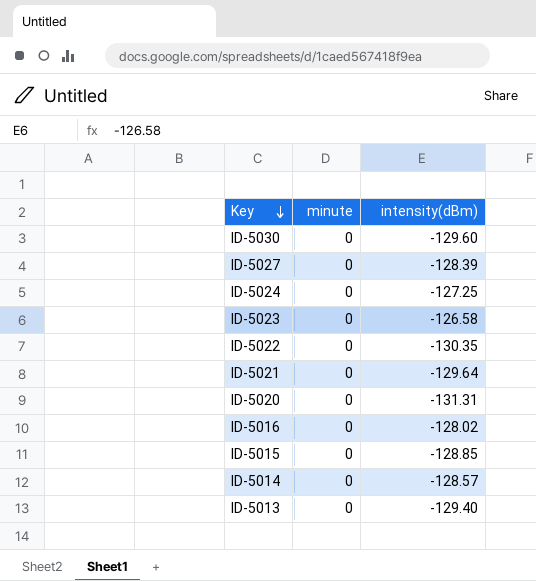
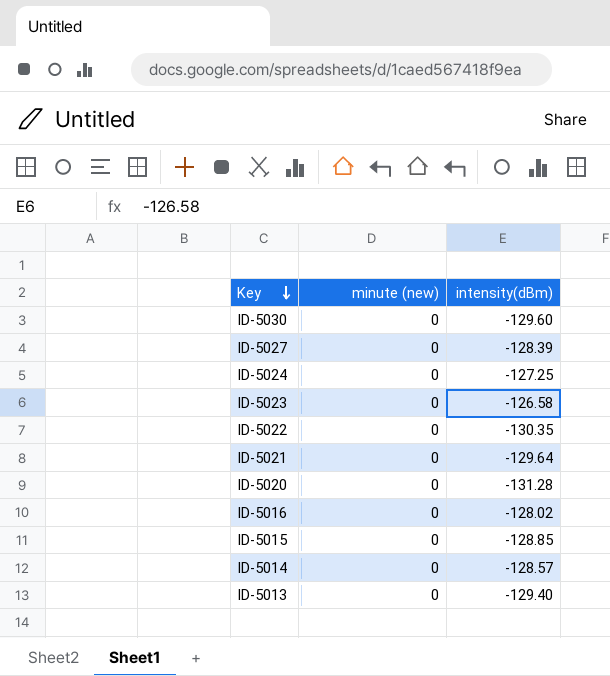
column name: minute -> minute (new)
ID-5020 | intensity(dBm): -131.31 -> -131.28

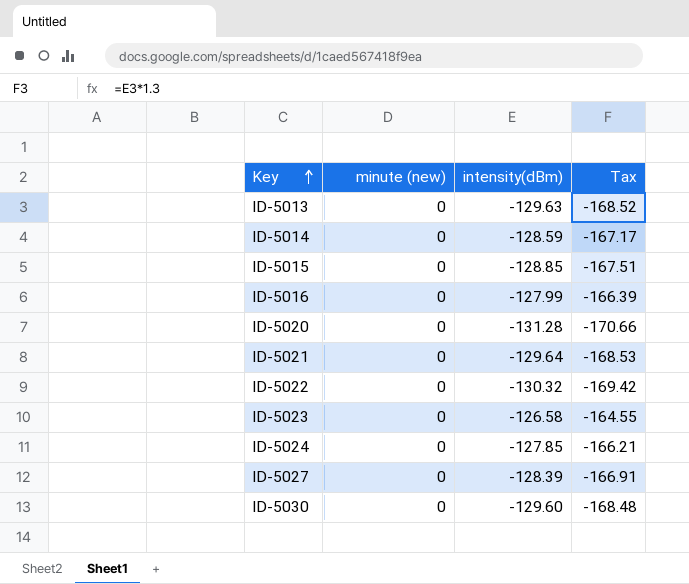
row order: Key descending -> Key ascending
column Tax | formula: none -> [intensity(dBm)] * 1.3
ID-5013 | intensity(dBm): -129.40 -> -129.63
ID-5014 | intensity(dBm): -128.57 -> -128.59
ID-5016 | intensity(dBm): -128.02 -> -127.99
ID-5022 | intensity(dBm): -130.35 -> -130.32
ID-5024 | intensity(dBm): -127.25 -> -127.85

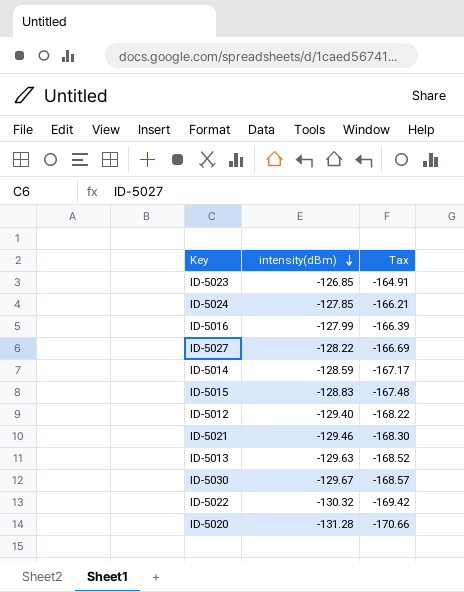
row order: Key ascending -> intensity(dBm) descending
column minute (new) | position: 2 -> none
ID-5023 | intensity(dBm): -126.58 -> -126.85
ID-5023 | Tax: -164.55 -> -164.91
ID-5027 | intensity(dBm): -128.39 -> -128.22
ID-5027 | Tax: -166.91 -> -166.69
ID-5015 | intensity(dBm): -128.85 -> -128.83
ID-5015 | Tax: -167.51 -> -167.48
row ID-5012: none -> -129.40 | -168.22
ID-5021 | intensity(dBm): -129.64 -> -129.46
ID-5021 | Tax: -168.53 -> -168.30
ID-5030 | intensity(dBm): -129.60 -> -129.67
ID-5030 | Tax: -168.48 -> -168.57

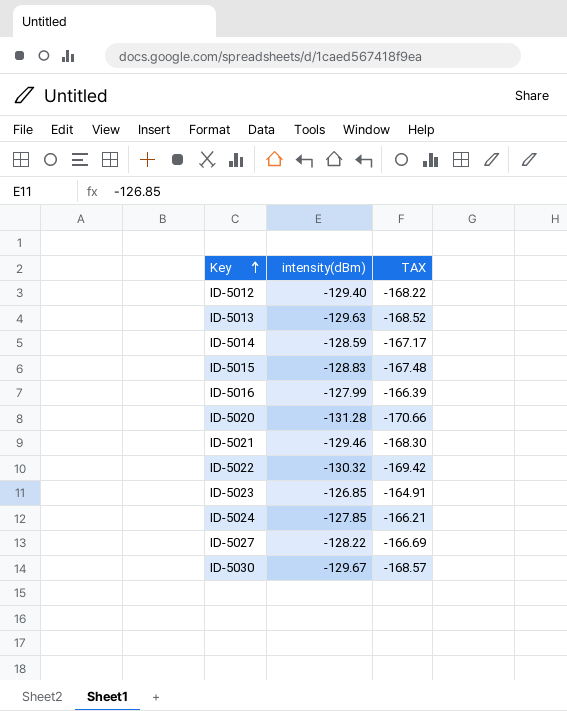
row order: intensity(dBm) descending -> Key ascending
column name: Tax -> TAX

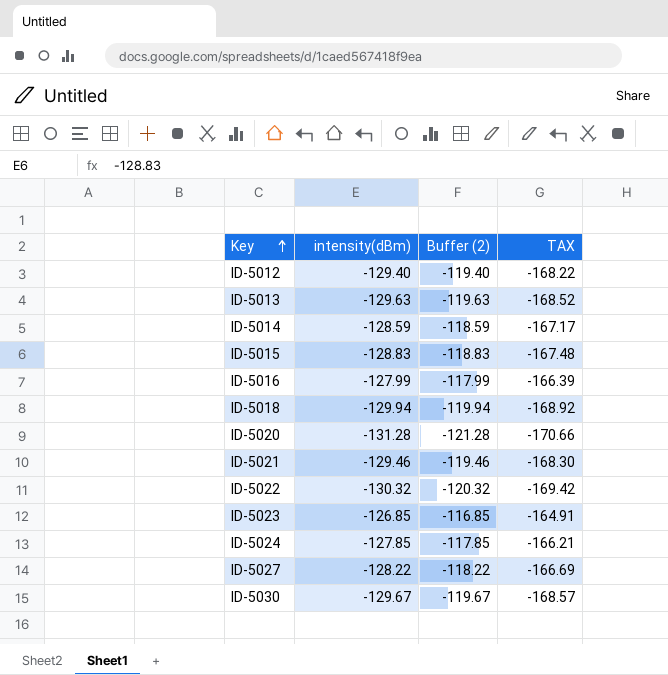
column Buffer (2) | formula: none -> [intensity(dBm)] + 10
row ID-5018: none -> -129.94 | -119.94 | -168.92

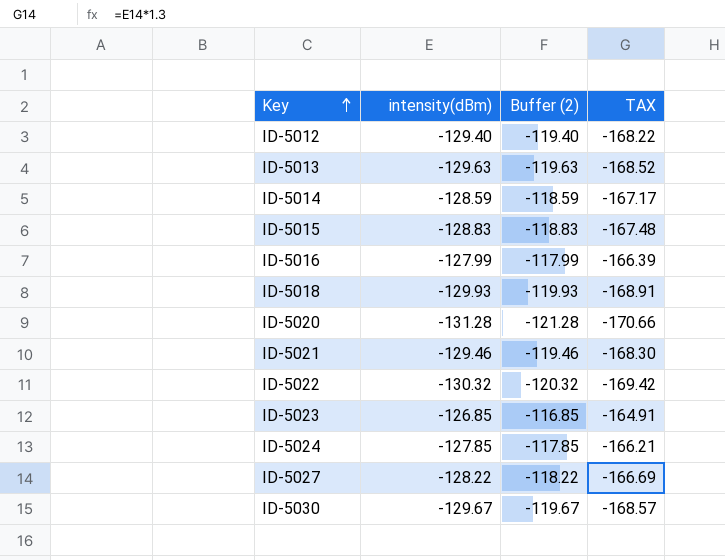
ID-5018 | intensity(dBm): -129.94 -> -129.93
ID-5018 | Buffer (2): -119.94 -> -119.93
ID-5018 | TAX: -168.92 -> -168.91

